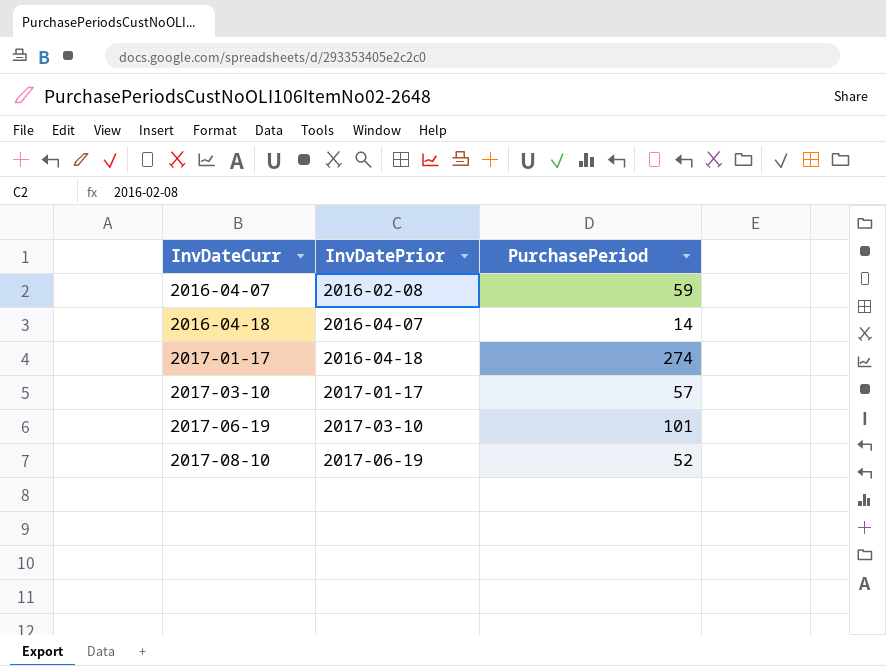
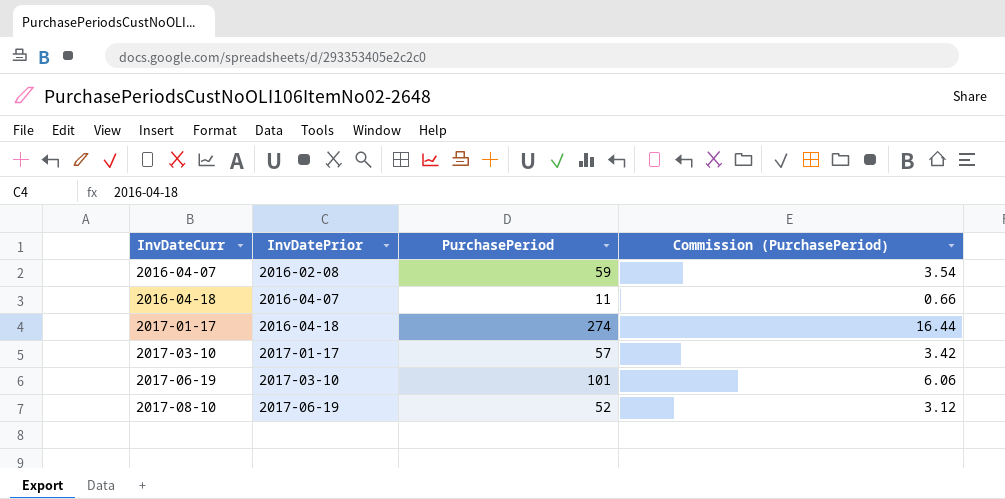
column Commission (PurchasePeriod) | formula: none -> [PurchasePeriod] * 0.06
2016-04-18 | PurchasePeriod: 14 -> 11

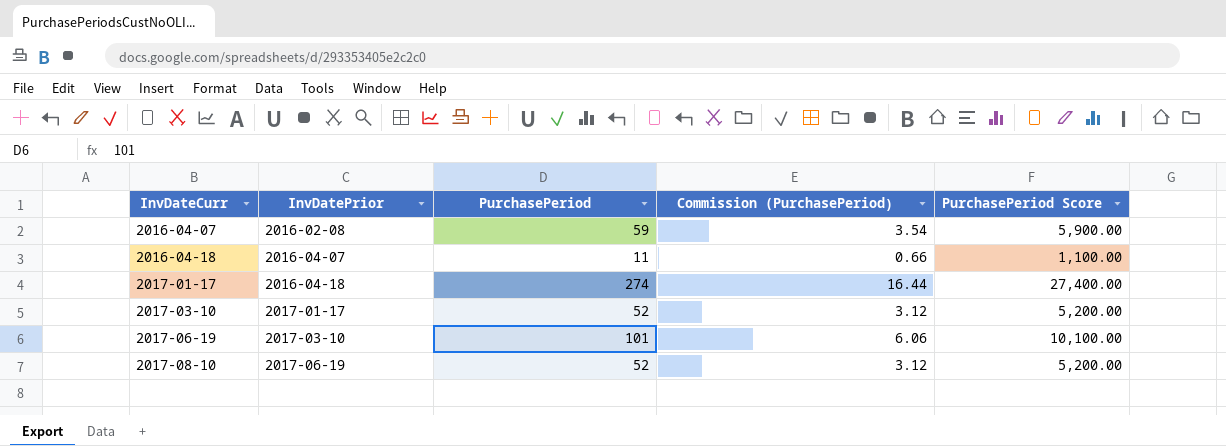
column PurchasePeriod Score | formula: none -> [PurchasePeriod] * 100
2017-03-10 | PurchasePeriod: 57 -> 52
2017-03-10 | Commission (PurchasePeriod): 3.42 -> 3.12

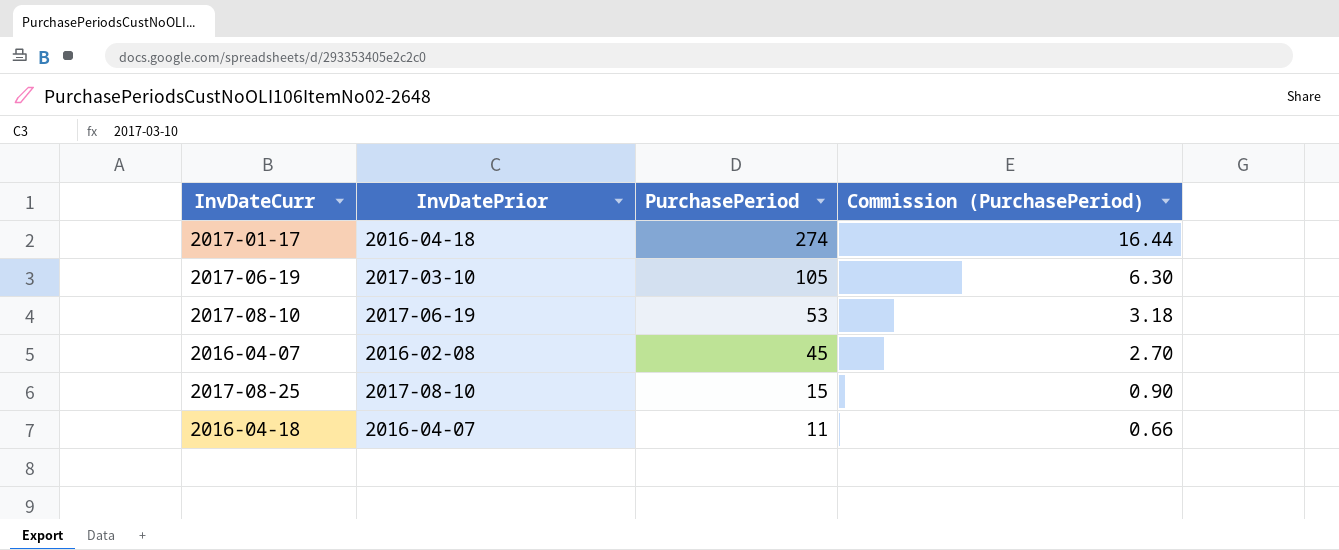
row order: InvDateCurr ascending -> PurchasePeriod descending
column PurchasePeriod Score | formula: [PurchasePeriod] * 100 -> none
row 2017-03-10: 2017-01-17 | 52 | 3.12 | 5,200.00 -> none
2017-06-19 | PurchasePeriod: 101 -> 105
2017-06-19 | Commission (PurchasePeriod): 6.06 -> 6.30
2017-08-10 | PurchasePeriod: 52 -> 53
2017-08-10 | Commission (PurchasePeriod): 3.12 -> 3.18
2016-04-07 | PurchasePeriod: 59 -> 45
2016-04-07 | Commission (PurchasePeriod): 3.54 -> 2.70
row 2017-08-25: none -> 2017-08-10 | 15 | 0.90

